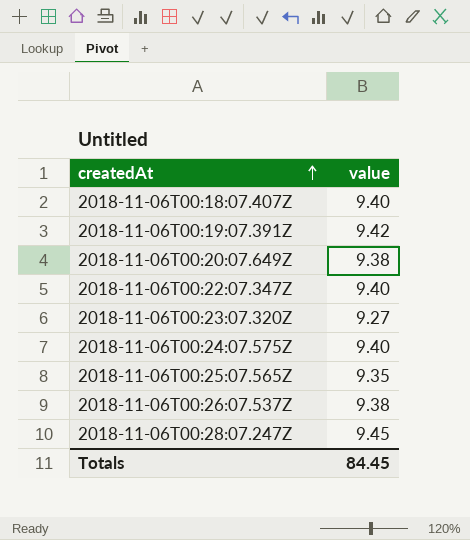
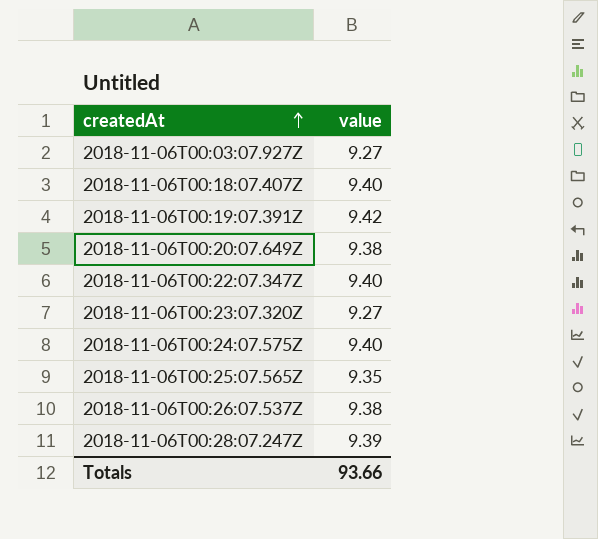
row 2018-11-06T00:03:07.927Z: none -> 9.27
2018-11-06T00:28:07.247Z | value: 9.45 -> 9.39
Totals | value: 84.45 -> 93.66

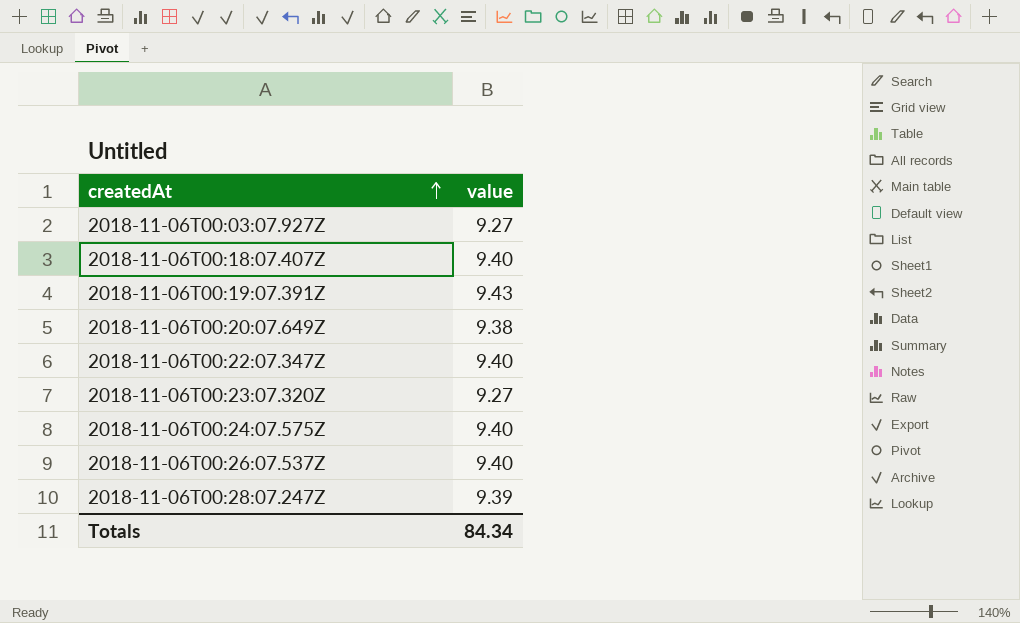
row 2018-11-06T00:25:07.565Z: 9.35 -> none
2018-11-06T00:19:07.391Z | value: 9.42 -> 9.43
2018-11-06T00:26:07.537Z | value: 9.38 -> 9.40
Totals | value: 93.66 -> 84.34

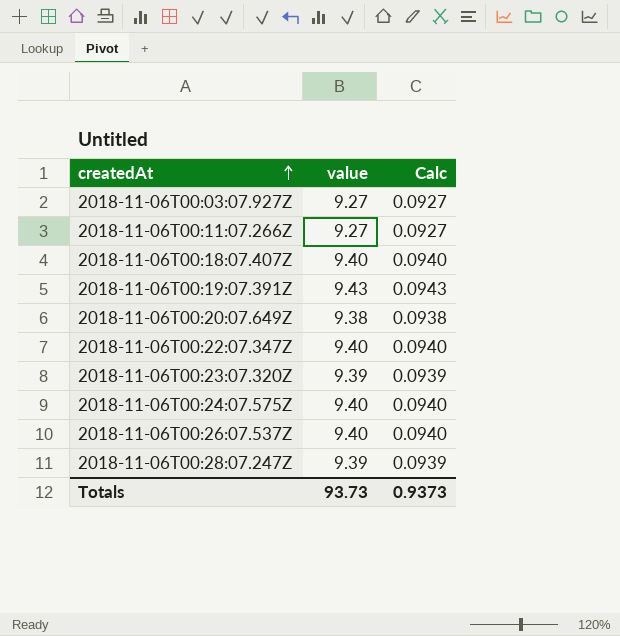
column Calc | formula: none -> [value] * 0.01
row 2018-11-06T00:11:07.266Z: none -> 9.27 | 0.0927
2018-11-06T00:23:07.320Z | value: 9.27 -> 9.39
Totals | value: 84.34 -> 93.73

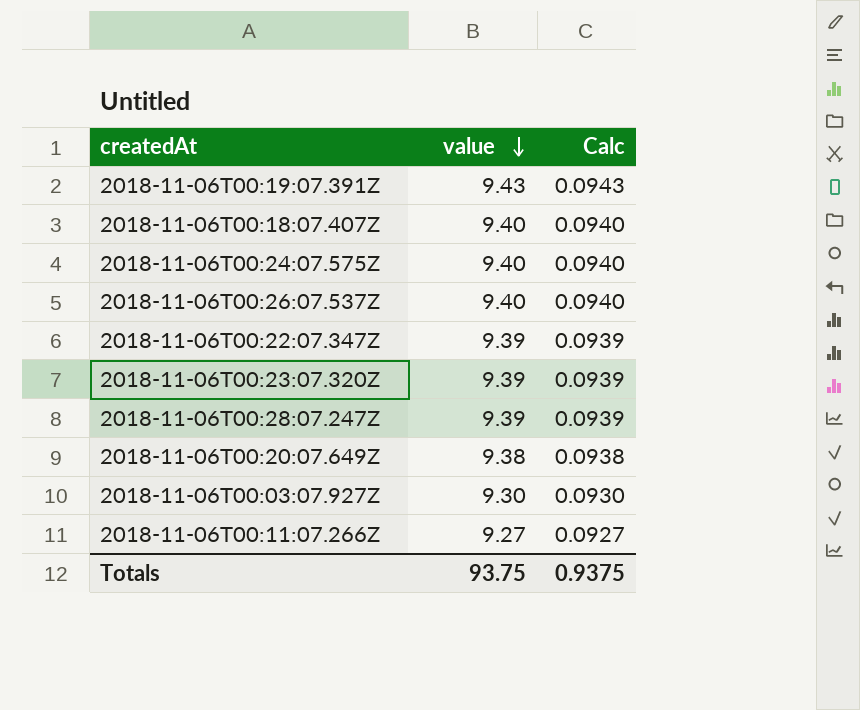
row order: createdAt ascending -> value descending
2018-11-06T00:22:07.347Z | value: 9.40 -> 9.39
2018-11-06T00:22:07.347Z | Calc: 0.0940 -> 0.0939
2018-11-06T00:03:07.927Z | value: 9.27 -> 9.30
2018-11-06T00:03:07.927Z | Calc: 0.0927 -> 0.0930
Totals | value: 93.73 -> 93.75
Totals | Calc: 0.9373 -> 0.9375

